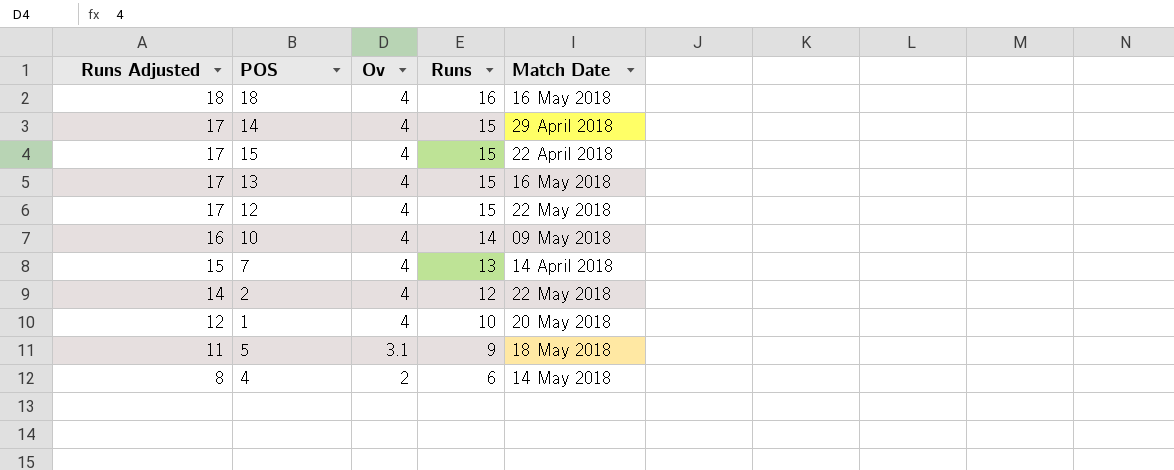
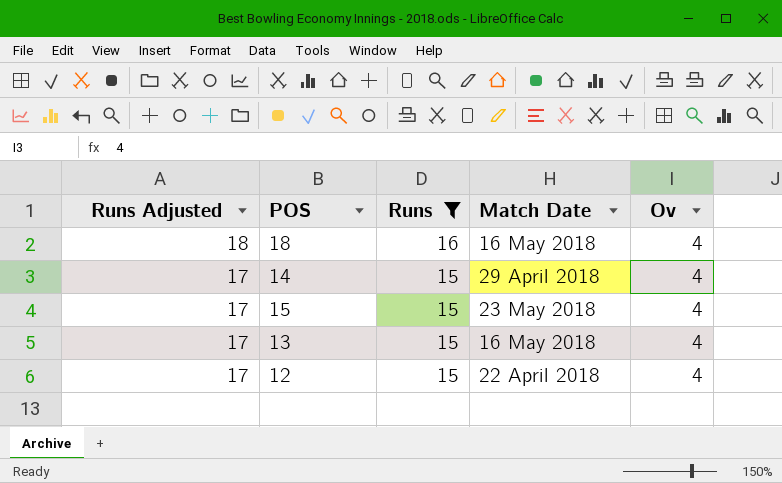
filter: none -> Runs >= 15
column Ov | position: 3 -> 5
15 | Match Date: 22 April 2018 -> 23 May 2018
12 | Match Date: 22 May 2018 -> 22 April 2018

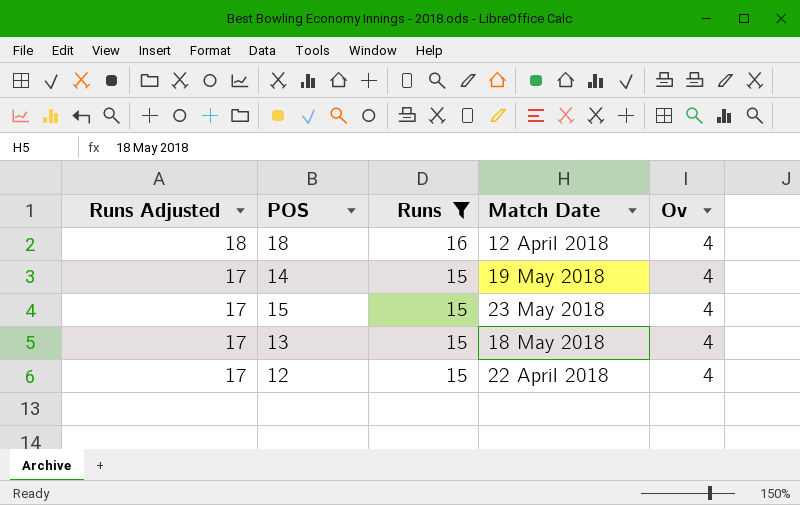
18 | Match Date: 16 May 2018 -> 12 April 2018
14 | Match Date: 29 April 2018 -> 19 May 2018
13 | Match Date: 16 May 2018 -> 18 May 2018

